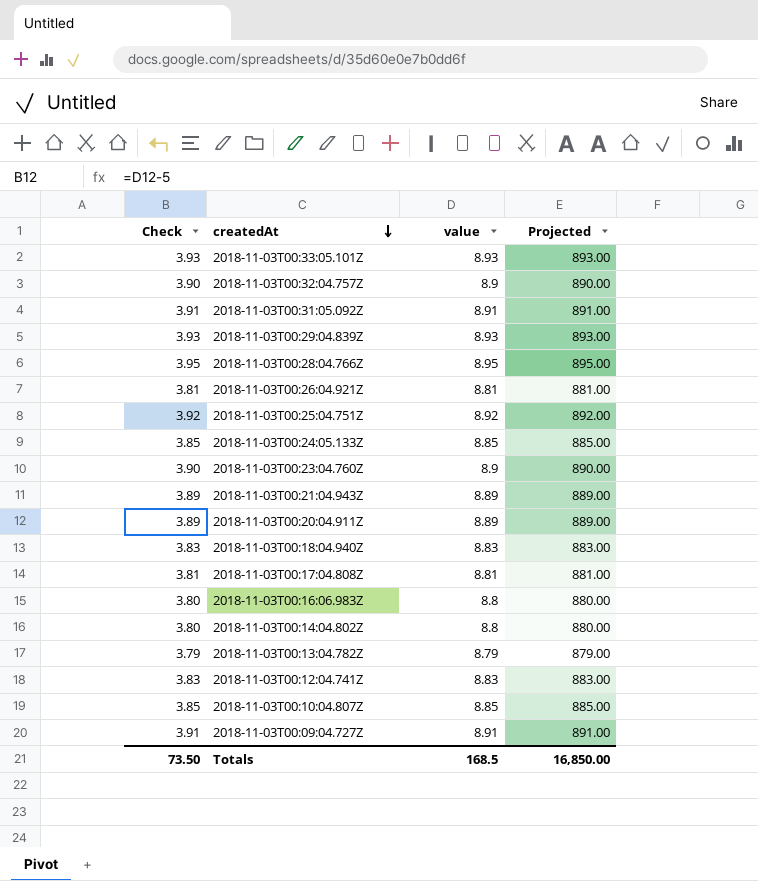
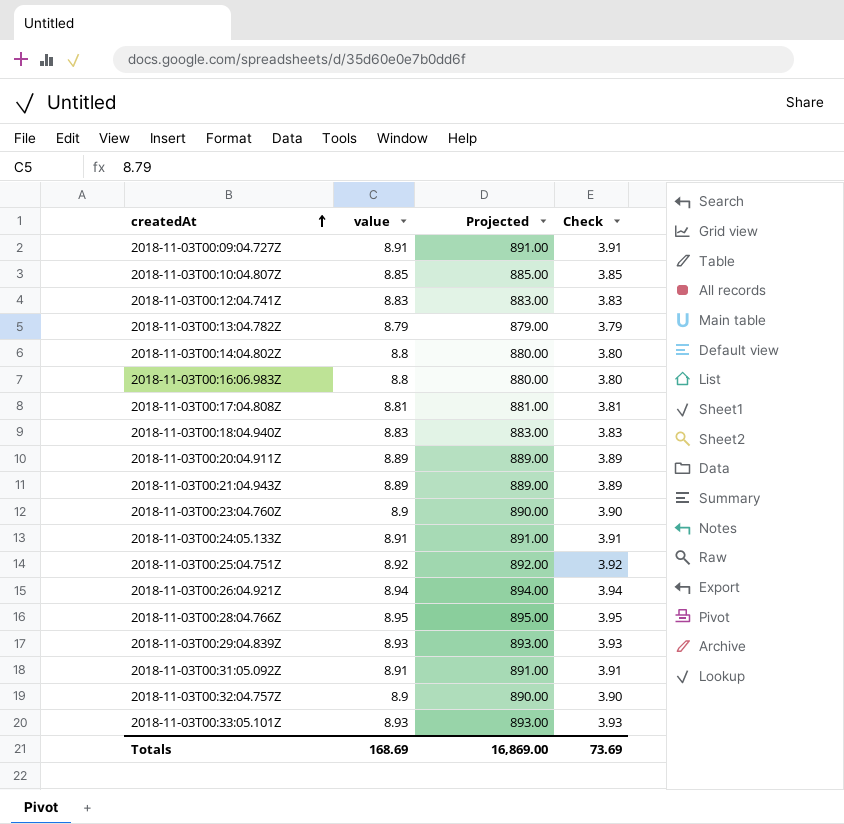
row order: createdAt descending -> createdAt ascending
column Check | position: 1 -> 4
2018-11-03T00:24:05.133Z | value: 8.85 -> 8.91
2018-11-03T00:24:05.133Z | Projected: 885.00 -> 891.00
2018-11-03T00:24:05.133Z | Check: 3.85 -> 3.91
2018-11-03T00:26:04.921Z | value: 8.81 -> 8.94
2018-11-03T00:26:04.921Z | Projected: 881.00 -> 894.00
2018-11-03T00:26:04.921Z | Check: 3.81 -> 3.94
Totals | value: 168.5 -> 168.69
Totals | Projected: 16,850.00 -> 16,869.00
Totals | Check: 73.50 -> 73.69

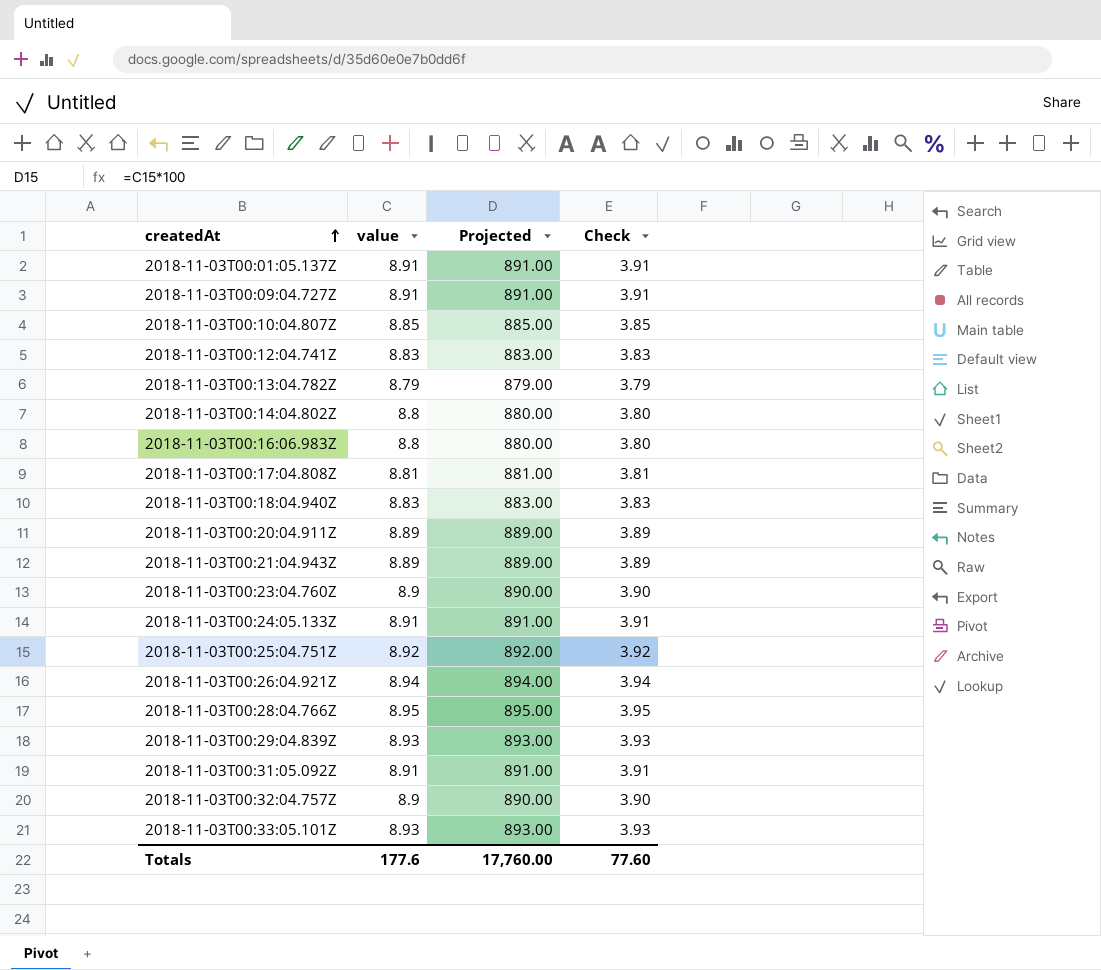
row 2018-11-03T00:01:05.137Z: none -> 8.91 | 891.00 | 3.91
Totals | value: 168.69 -> 177.6
Totals | Projected: 16,869.00 -> 17,760.00
Totals | Check: 73.69 -> 77.60

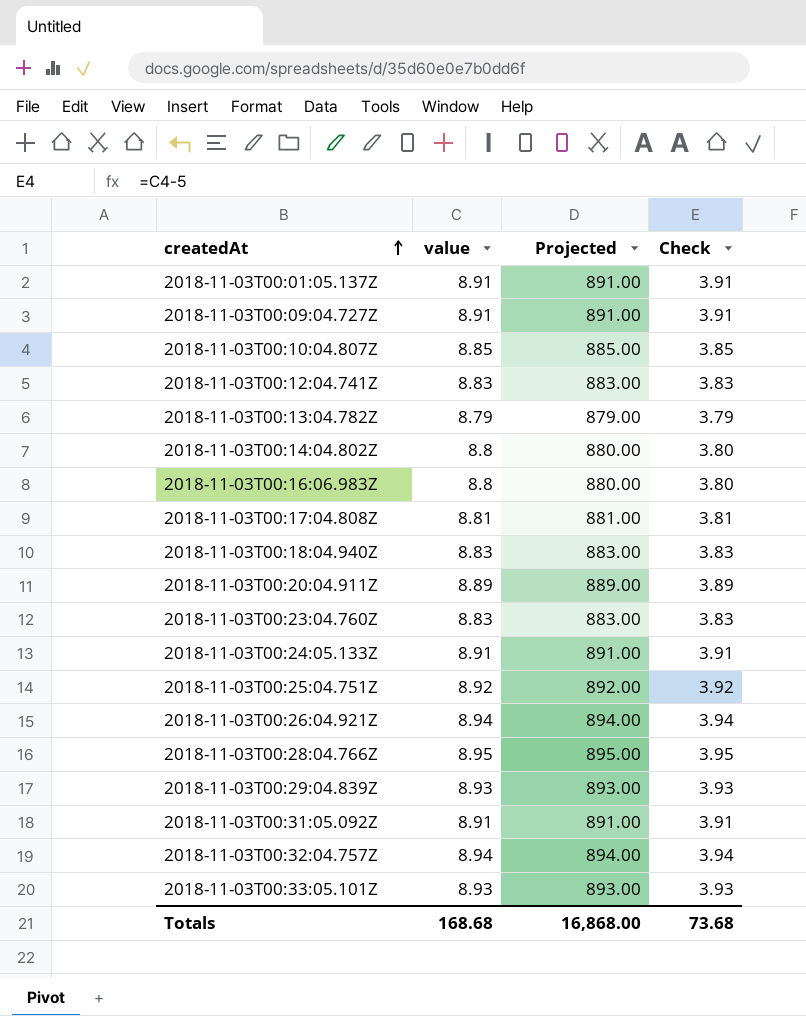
row 2018-11-03T00:21:04.943Z: 8.89 | 889.00 | 3.89 -> none
2018-11-03T00:23:04.760Z | value: 8.9 -> 8.83
2018-11-03T00:23:04.760Z | Projected: 890.00 -> 883.00
2018-11-03T00:23:04.760Z | Check: 3.90 -> 3.83
2018-11-03T00:32:04.757Z | value: 8.9 -> 8.94
2018-11-03T00:32:04.757Z | Projected: 890.00 -> 894.00
2018-11-03T00:32:04.757Z | Check: 3.90 -> 3.94
Totals | value: 177.6 -> 168.68
Totals | Projected: 17,760.00 -> 16,868.00
Totals | Check: 77.60 -> 73.68

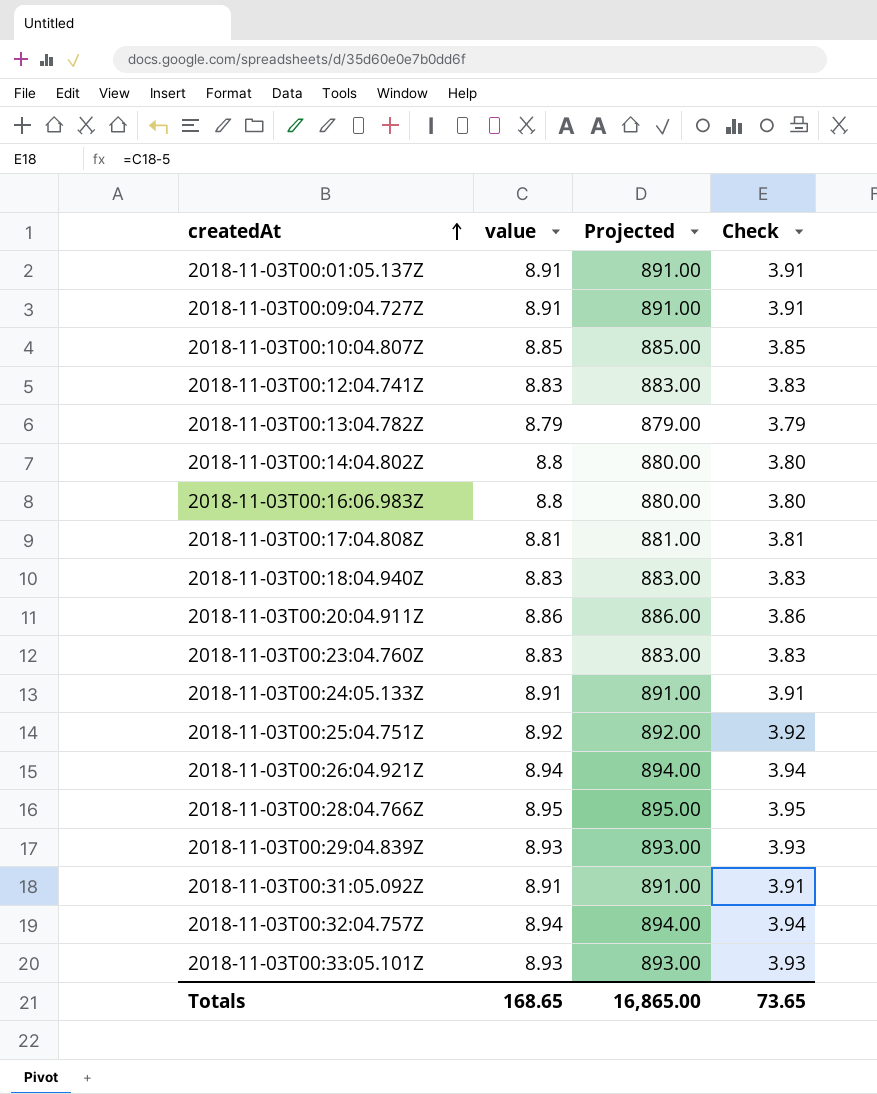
2018-11-03T00:20:04.911Z | value: 8.89 -> 8.86
2018-11-03T00:20:04.911Z | Projected: 889.00 -> 886.00
2018-11-03T00:20:04.911Z | Check: 3.89 -> 3.86
Totals | value: 168.68 -> 168.65
Totals | Projected: 16,868.00 -> 16,865.00
Totals | Check: 73.68 -> 73.65

